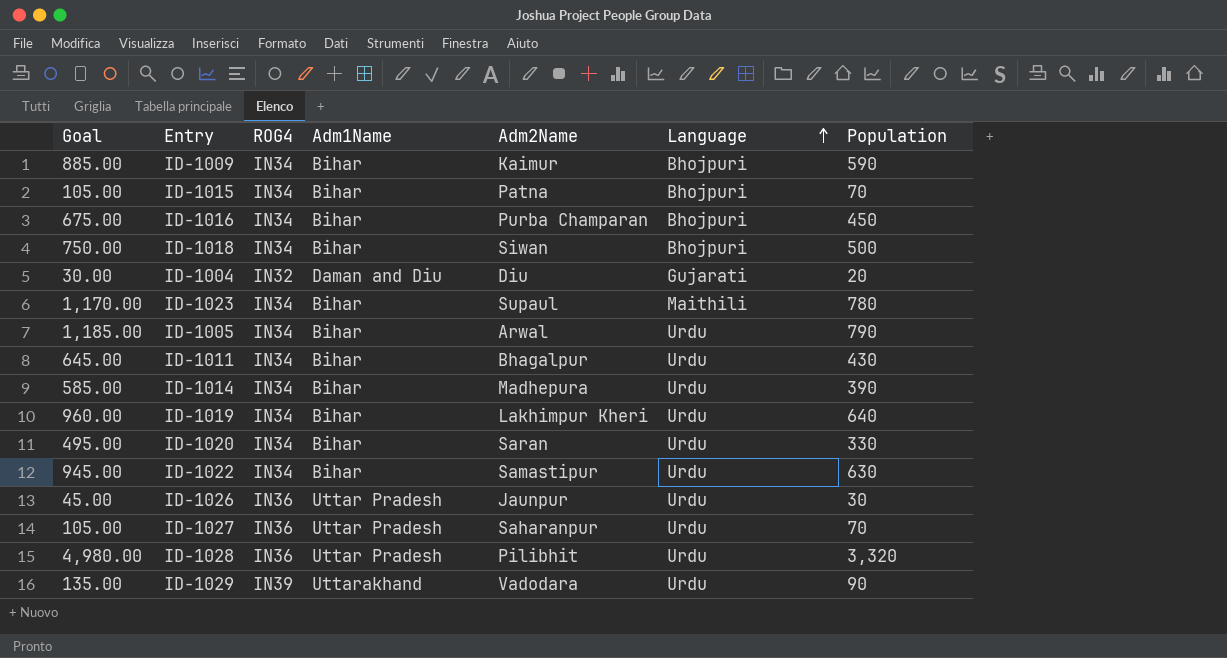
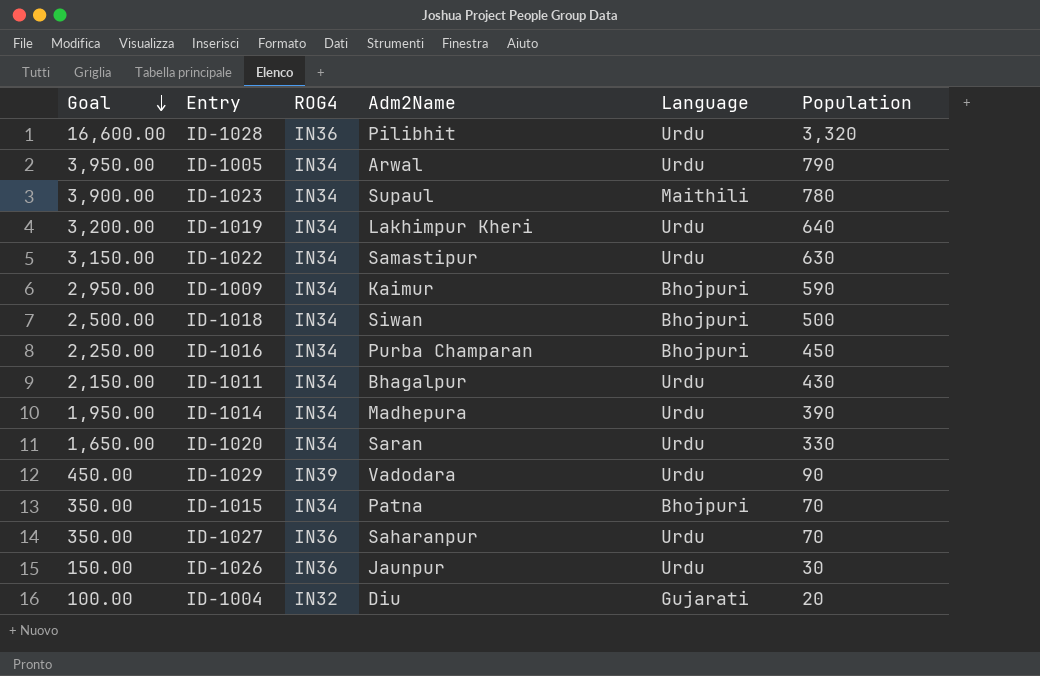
row order: Language ascending -> Goal descending
column Adm1Name | position: 4 -> none
column Goal | formula: [Population] * 1.5 -> [Population] * 5

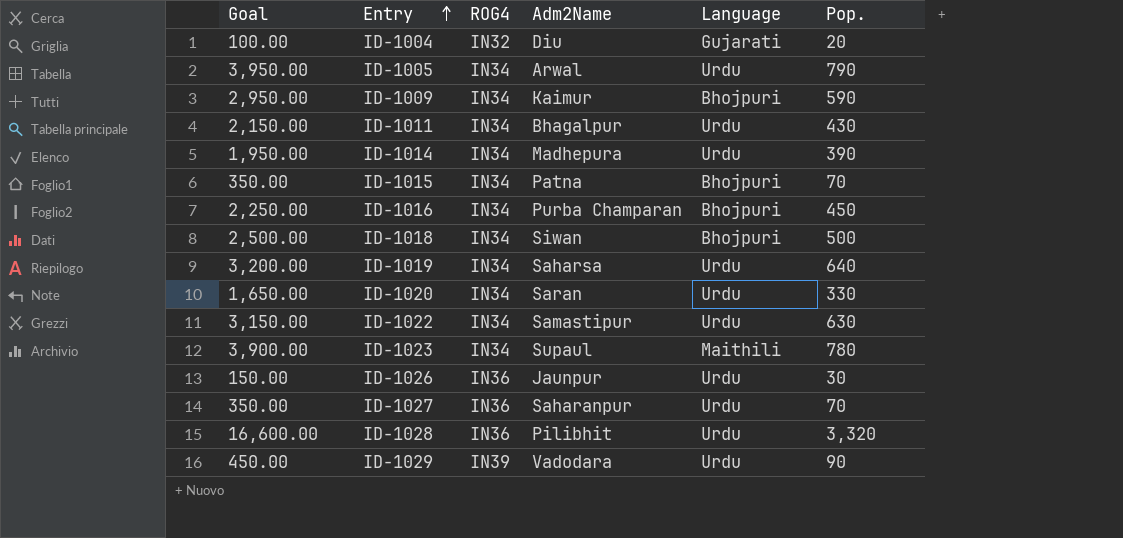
row order: Goal descending -> Entry ascending
column name: Population -> Pop.
ID-1019 | Adm2Name: Lakhimpur Kheri -> Saharsa

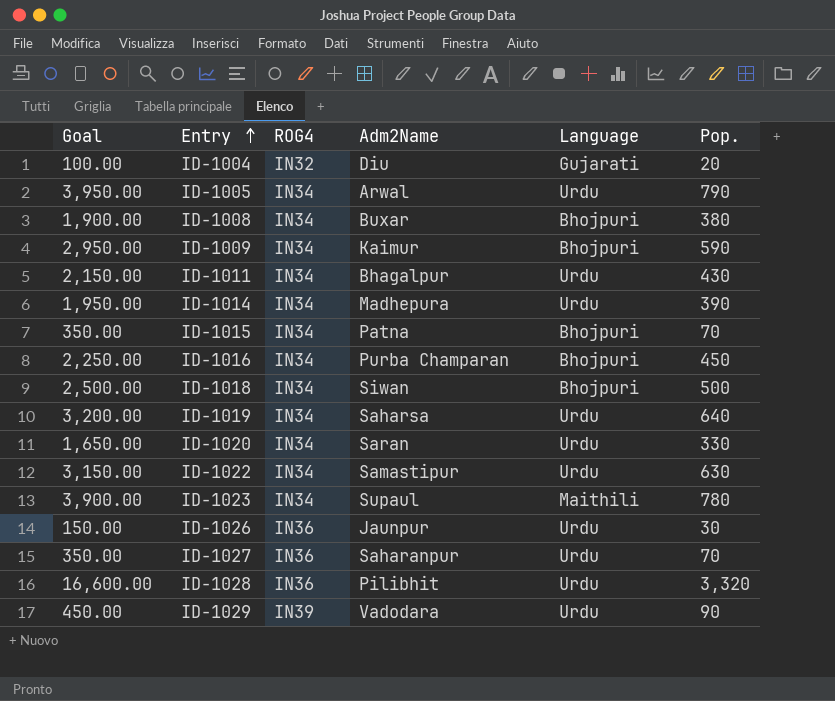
row ID-1008: none -> 1,900.00 | IN34 | Buxar | Bhojpuri | 380

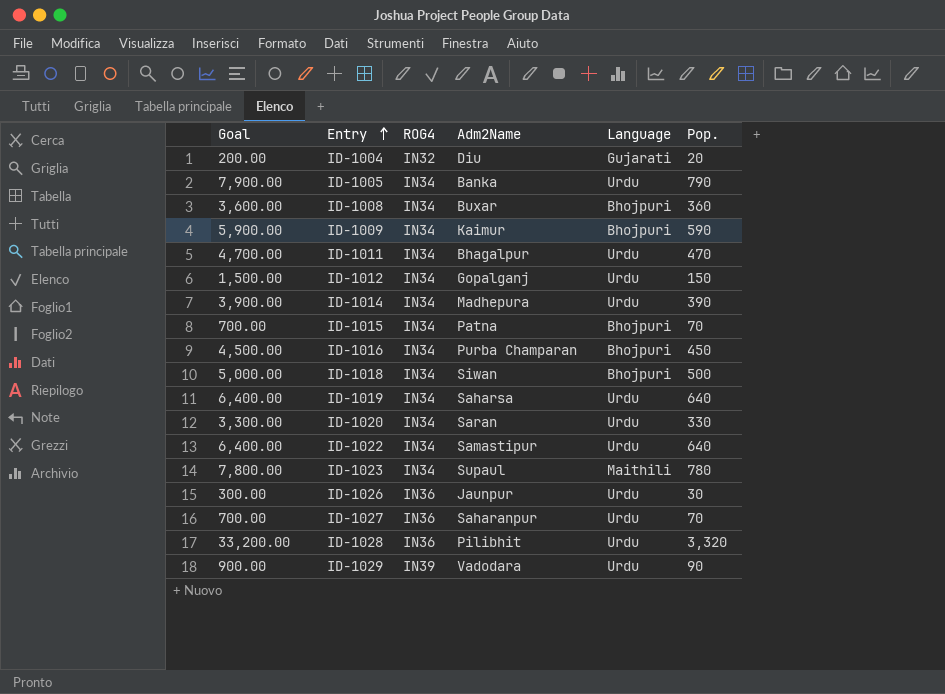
column Goal | formula: [Pop.] * 5 -> [Pop.] * 10
ID-1005 | Adm2Name: Arwal -> Banka
ID-1008 | Pop.: 380 -> 360
ID-1011 | Pop.: 430 -> 470
row ID-1012: none -> 1,500.00 | IN34 | Gopalganj | Urdu | 150
ID-1022 | Pop.: 630 -> 640

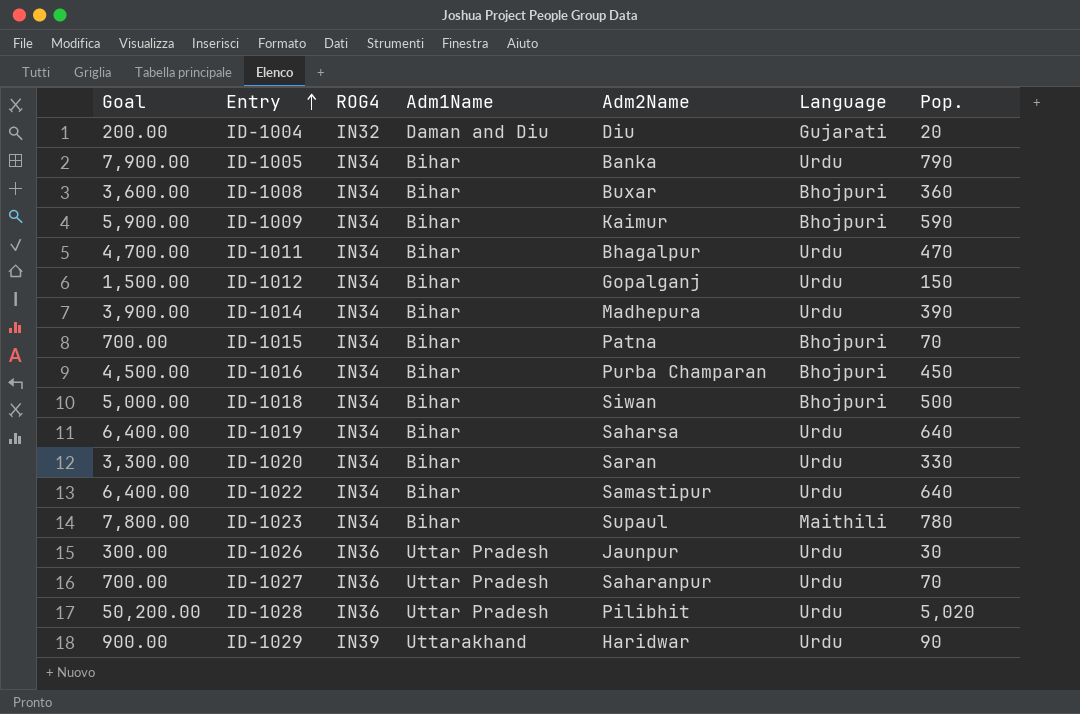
column Adm1Name | position: none -> 4
ID-1028 | Goal: 33,200.00 -> 50,200.00
ID-1028 | Pop.: 3,320 -> 5,020
ID-1029 | Adm2Name: Vadodara -> Haridwar

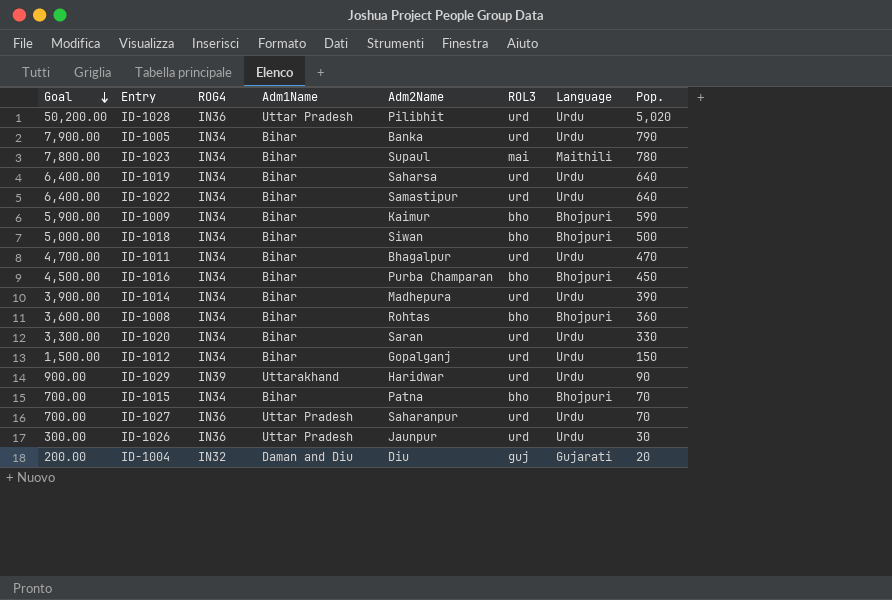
row order: Entry ascending -> Goal descending
column ROL3 | position: none -> 6
ID-1008 | Adm2Name: Buxar -> Rohtas

